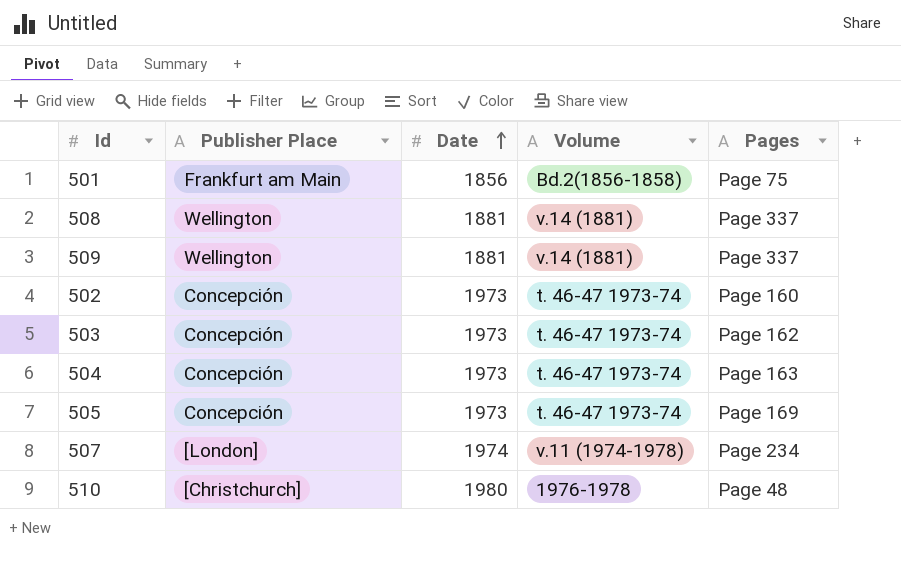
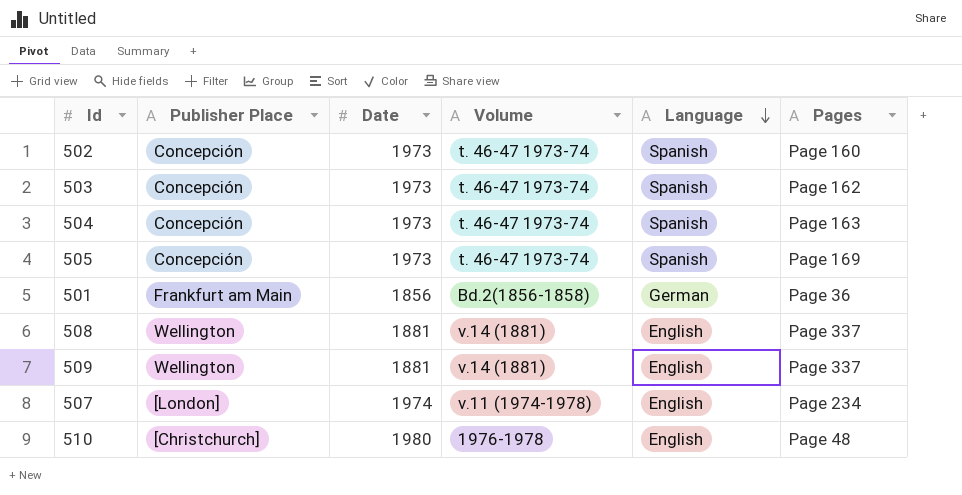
row order: Date ascending -> Language descending
column Language | position: none -> 5
501 | Pages: Page 75 -> Page 36

